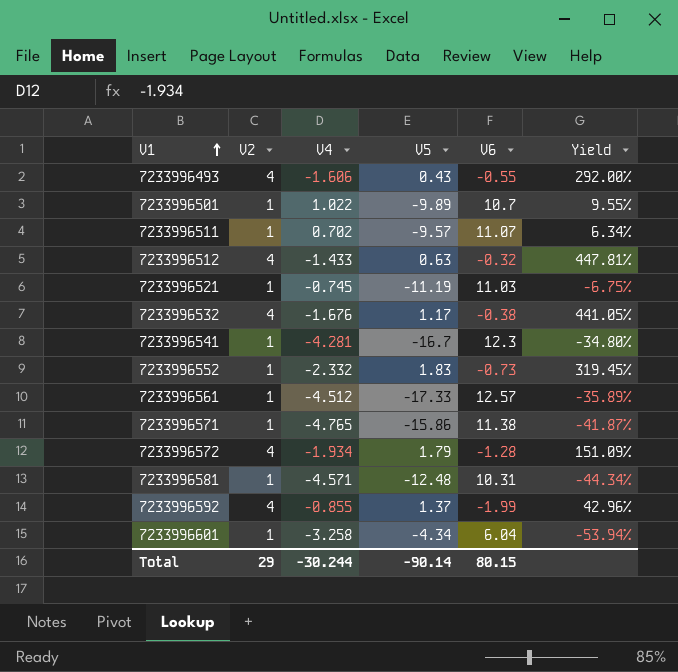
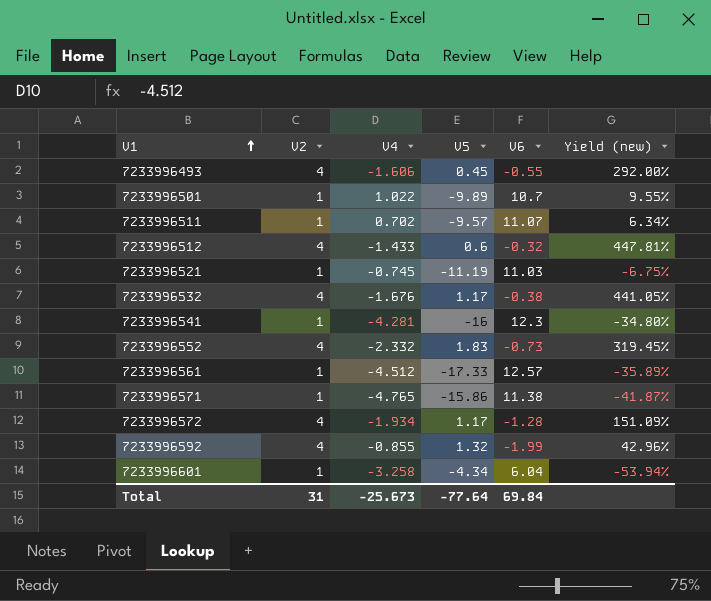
column name: Yield -> Yield (new)
row 7233996581: 1 | -4.571 | -12.48 | 10.31 | -44.34% -> none
7233996493 | V5: 0.43 -> 0.45
7233996512 | V5: 0.63 -> 0.6
7233996541 | V5: -16.7 -> -16
7233996552 | V2: 1 -> 4
7233996572 | V5: 1.79 -> 1.17
7233996592 | V5: 1.37 -> 1.32
Total | V2: 29 -> 31
Total | V4: -30.244 -> -25.673
Total | V5: -90.14 -> -77.64
Total | V6: 80.15 -> 69.84

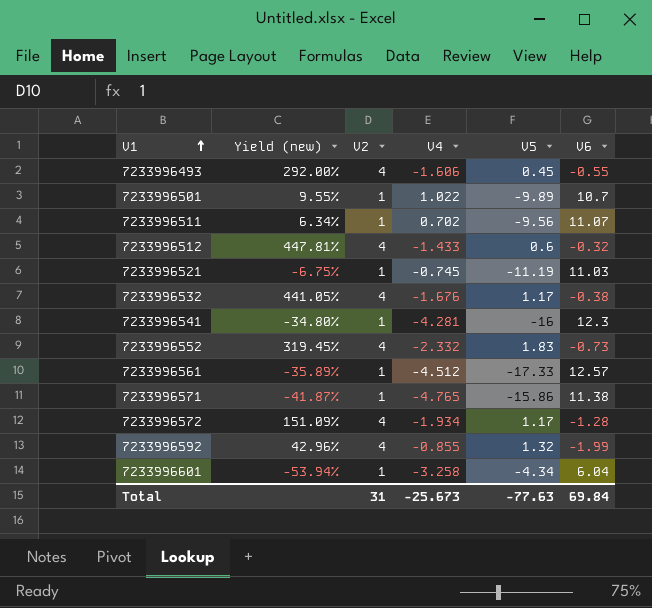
column Yield (new) | position: 6 -> 2
7233996511 | V5: -9.57 -> -9.56
Total | V5: -77.64 -> -77.63

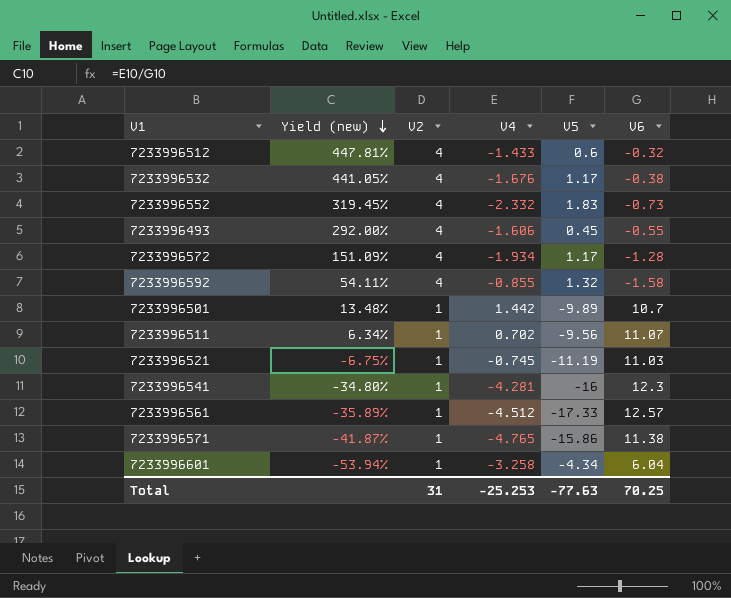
row order: V1 ascending -> Yield (new) descending
7233996592 | Yield (new): 42.96% -> 54.11%
7233996592 | V6: -1.99 -> -1.58
7233996501 | Yield (new): 9.55% -> 13.48%
7233996501 | V4: 1.022 -> 1.442
Total | V4: -25.673 -> -25.253
Total | V6: 69.84 -> 70.25

